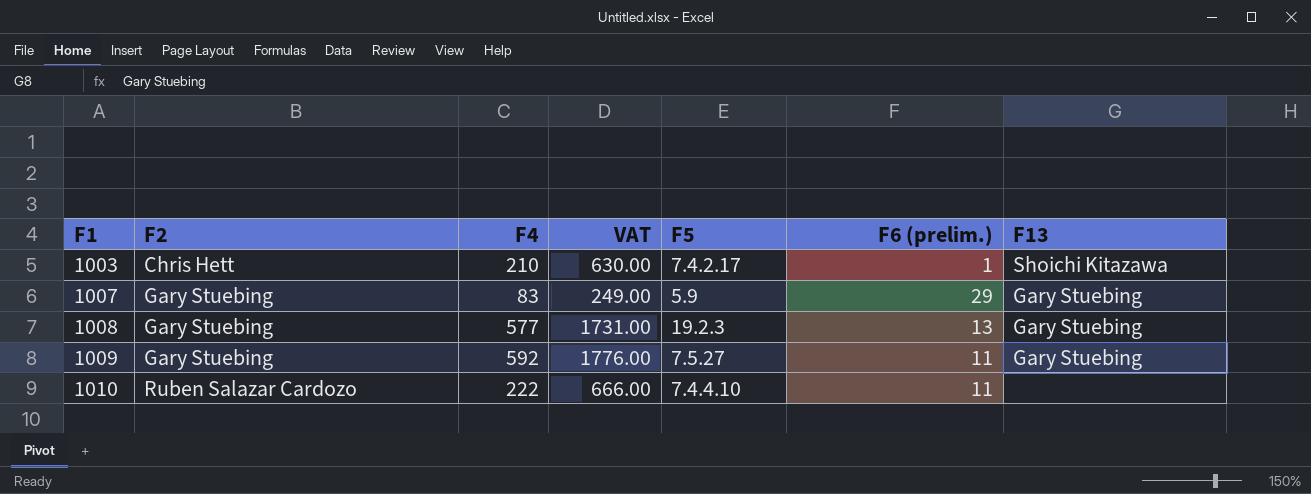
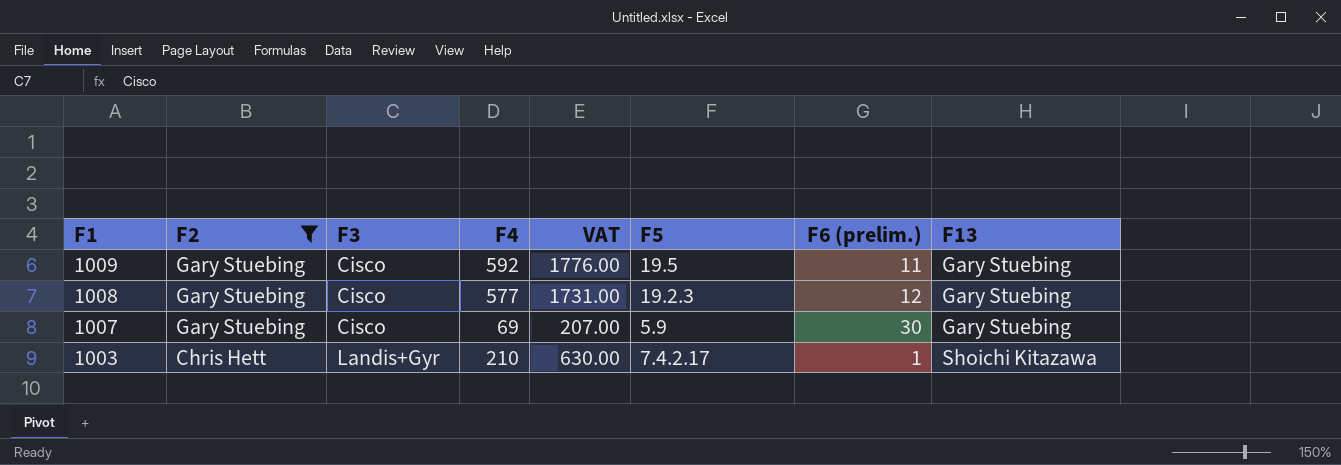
filter: none -> F2 != Ruben Salazar Cardozo
row order: F1 ascending -> F1 descending
column F3 | position: none -> 3
1009 | F5: 7.5.27 -> 19.5
1008 | F6 (prelim.): 13 -> 12
1007 | F4: 83 -> 69
1007 | VAT: 249.00 -> 207.00
1007 | F6 (prelim.): 29 -> 30

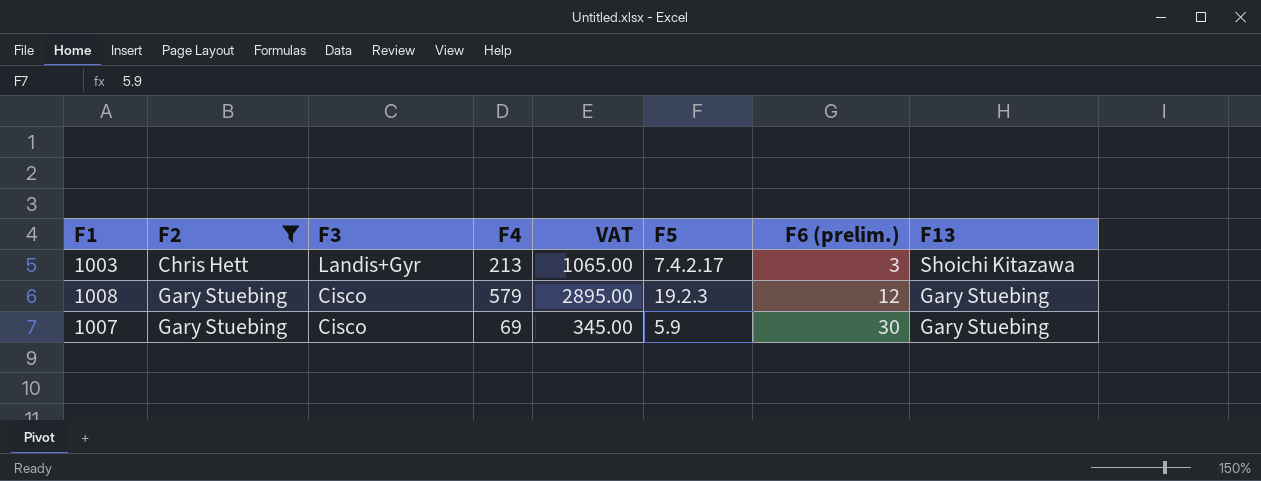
row order: F1 descending -> F2 ascending
column VAT | formula: [F4] * 3 -> [F4] * 5
row 1009: Gary Stuebing | Cisco | 592 | 1776.00 | 19.5 | 11 | Gary Stuebing -> none
1003 | F4: 210 -> 213
1003 | F6 (prelim.): 1 -> 3
1008 | F4: 577 -> 579

